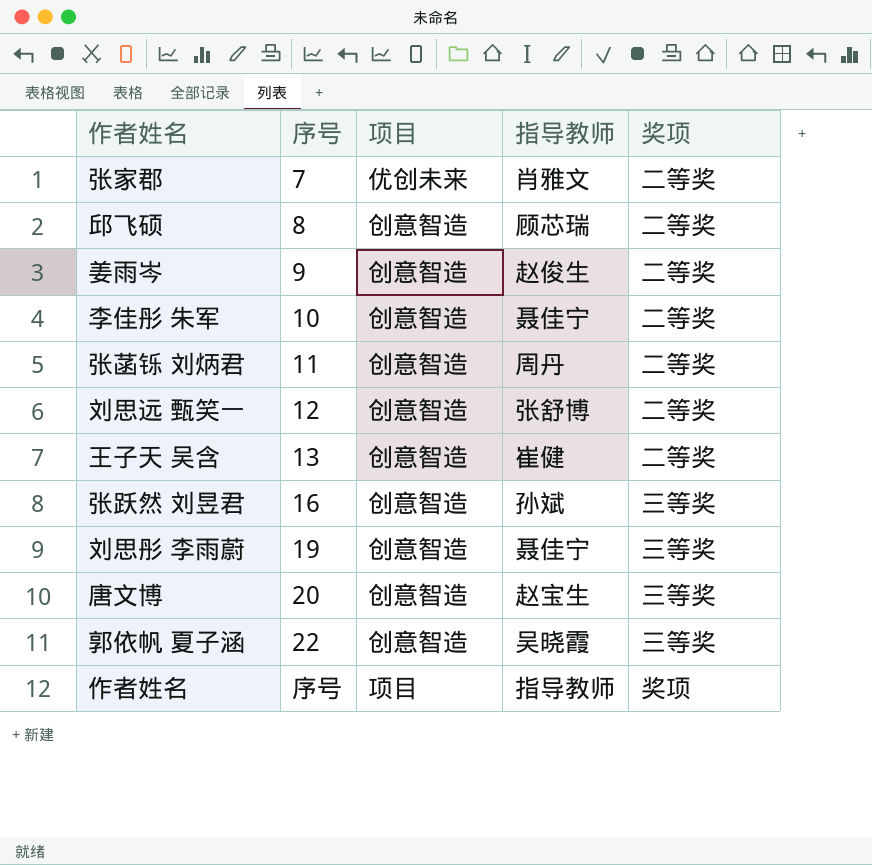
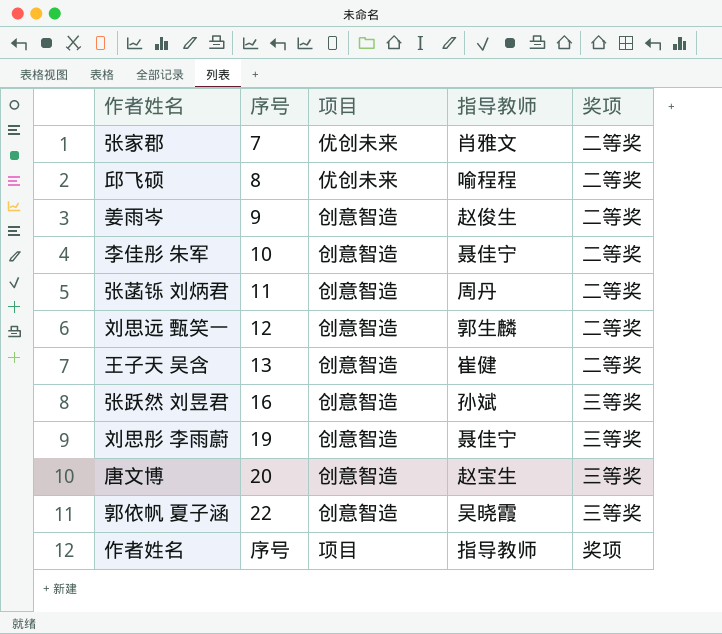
邱飞硕 | 项目: 创意智造 -> 优创未来
邱飞硕 | 指导教师: 顾芯瑞 -> 喻程程
刘思远 甄笑一 | 指导教师: 张舒博 -> 郭生麟

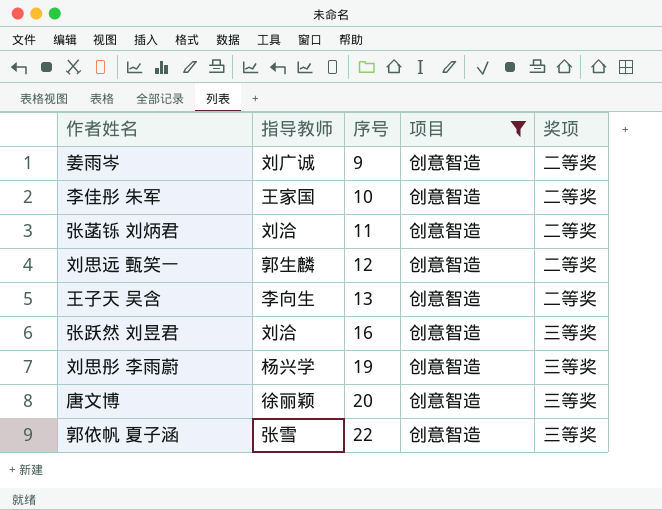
filter: none -> 项目 = 创意智造
column 指导教师 | position: 4 -> 2
姜雨岑 | 指导教师: 赵俊生 -> 刘广诚
李佳彤 朱军 | 指导教师: 聂佳宁 -> 王家国
张菡铄 刘炳君 | 指导教师: 周丹 -> 刘洽
王子天 吴含 | 指导教师: 崔健 -> 李向生
张跃然 刘昱君 | 指导教师: 孙斌 -> 刘洽
刘思彤 李雨蔚 | 指导教师: 聂佳宁 -> 杨兴学
唐文博 | 指导教师: 赵宝生 -> 徐丽颖
郭依帆 夏子涵 | 指导教师: 吴晓霞 -> 张雪

